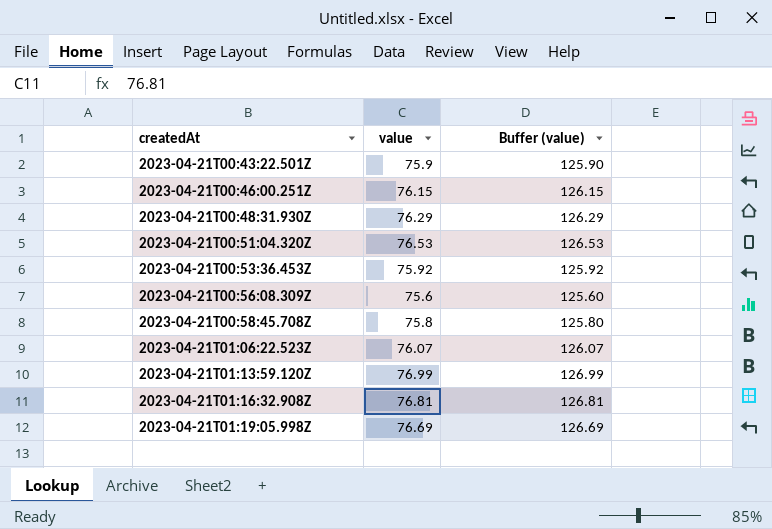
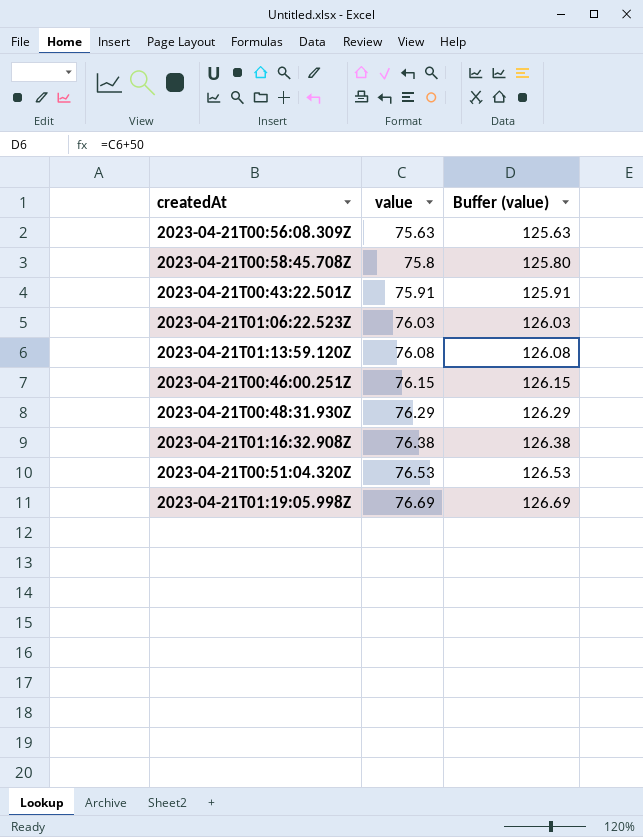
row order: createdAt ascending -> value ascending
row 2023-04-21T00:53:36.453Z: 75.92 | 125.92 -> none
2023-04-21T00:56:08.309Z | value: 75.6 -> 75.63
2023-04-21T00:56:08.309Z | Buffer (value): 125.60 -> 125.63
2023-04-21T00:43:22.501Z | value: 75.9 -> 75.91
2023-04-21T00:43:22.501Z | Buffer (value): 125.90 -> 125.91
2023-04-21T01:06:22.523Z | value: 76.07 -> 76.03
2023-04-21T01:06:22.523Z | Buffer (value): 126.07 -> 126.03
2023-04-21T01:13:59.120Z | value: 76.99 -> 76.08
2023-04-21T01:13:59.120Z | Buffer (value): 126.99 -> 126.08
2023-04-21T01:16:32.908Z | value: 76.81 -> 76.38
2023-04-21T01:16:32.908Z | Buffer (value): 126.81 -> 126.38

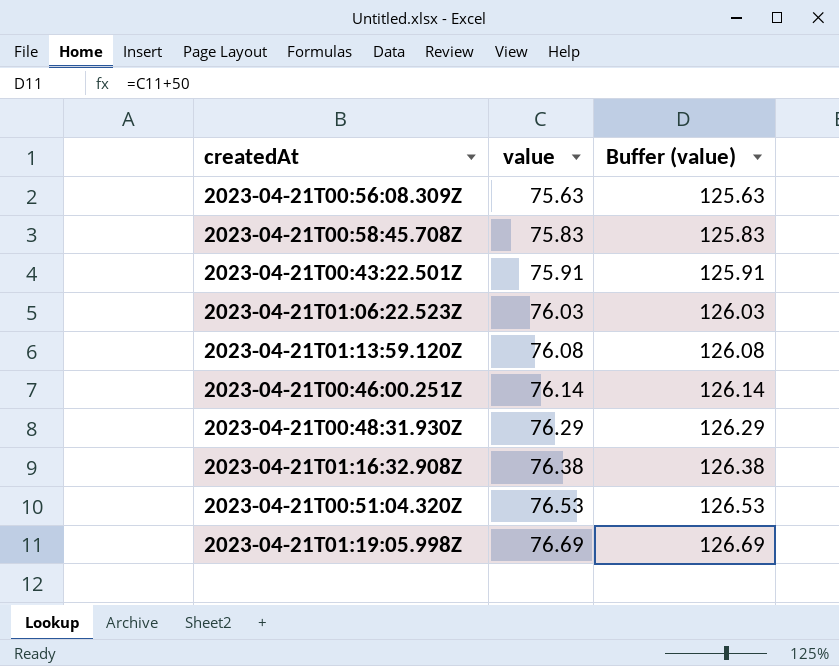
2023-04-21T00:58:45.708Z | value: 75.8 -> 75.83
2023-04-21T00:58:45.708Z | Buffer (value): 125.80 -> 125.83
2023-04-21T00:46:00.251Z | value: 76.15 -> 76.14
2023-04-21T00:46:00.251Z | Buffer (value): 126.15 -> 126.14

